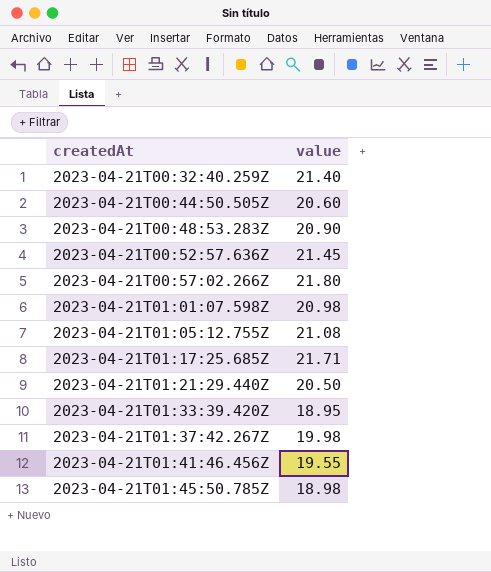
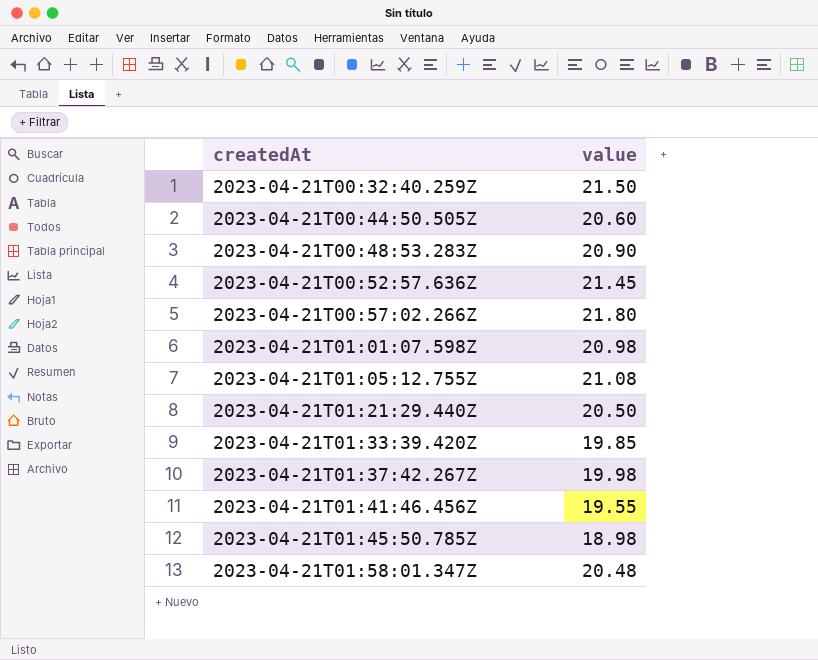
row 2023-04-21T01:17:25.685Z: 21.71 -> none
2023-04-21T00:32:40.259Z | value: 21.40 -> 21.50
2023-04-21T01:33:39.420Z | value: 18.95 -> 19.85
row 2023-04-21T01:58:01.347Z: none -> 20.48

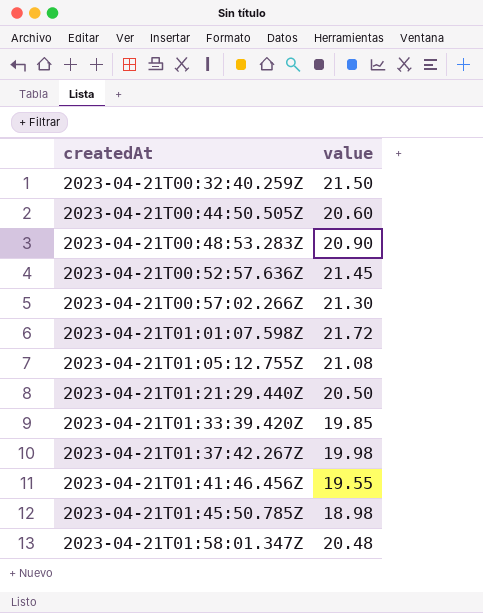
2023-04-21T00:57:02.266Z | value: 21.80 -> 21.30
2023-04-21T01:01:07.598Z | value: 20.98 -> 21.72

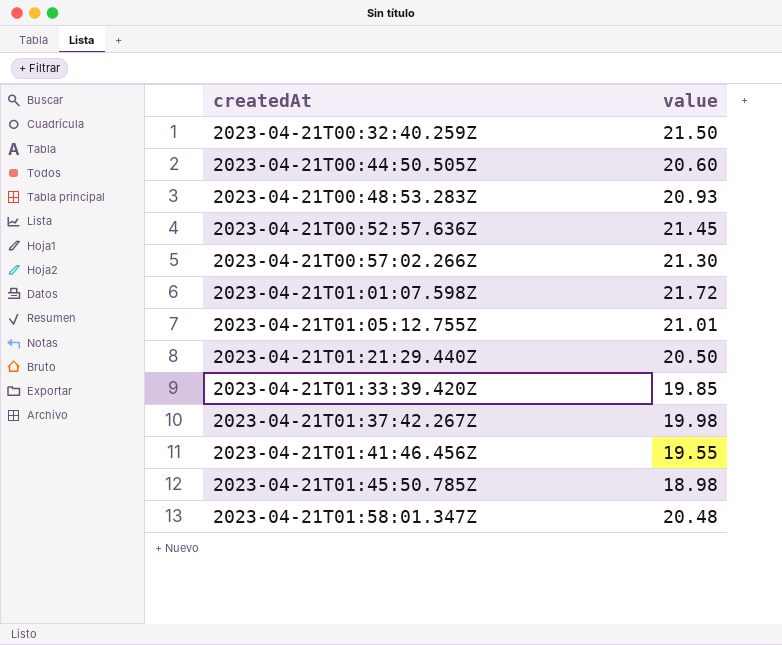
2023-04-21T00:48:53.283Z | value: 20.90 -> 20.93
2023-04-21T01:05:12.755Z | value: 21.08 -> 21.01

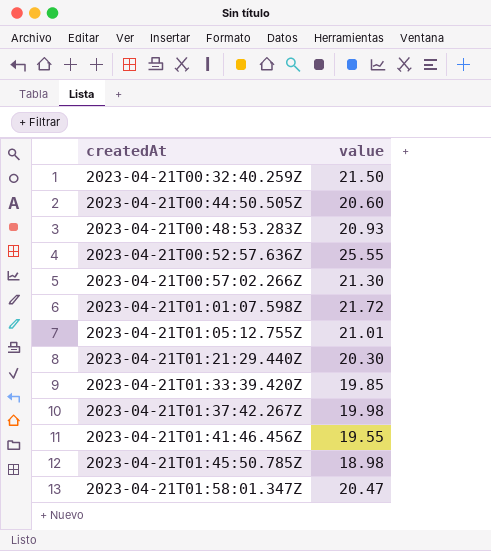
2023-04-21T00:52:57.636Z | value: 21.45 -> 25.55
2023-04-21T01:21:29.440Z | value: 20.50 -> 20.30
2023-04-21T01:58:01.347Z | value: 20.48 -> 20.47

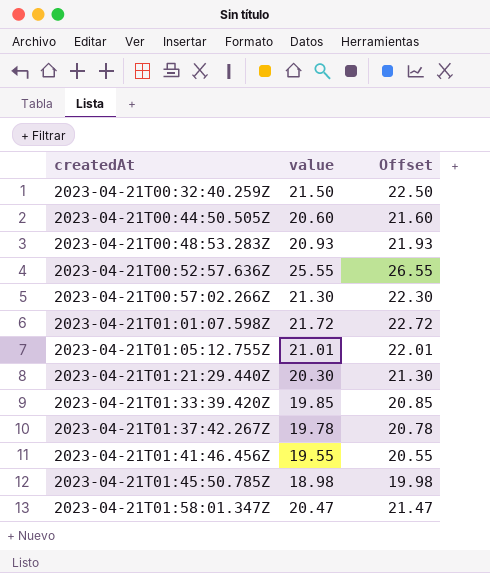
column Offset | formula: none -> [value] + 1
2023-04-21T01:37:42.267Z | value: 19.98 -> 19.78

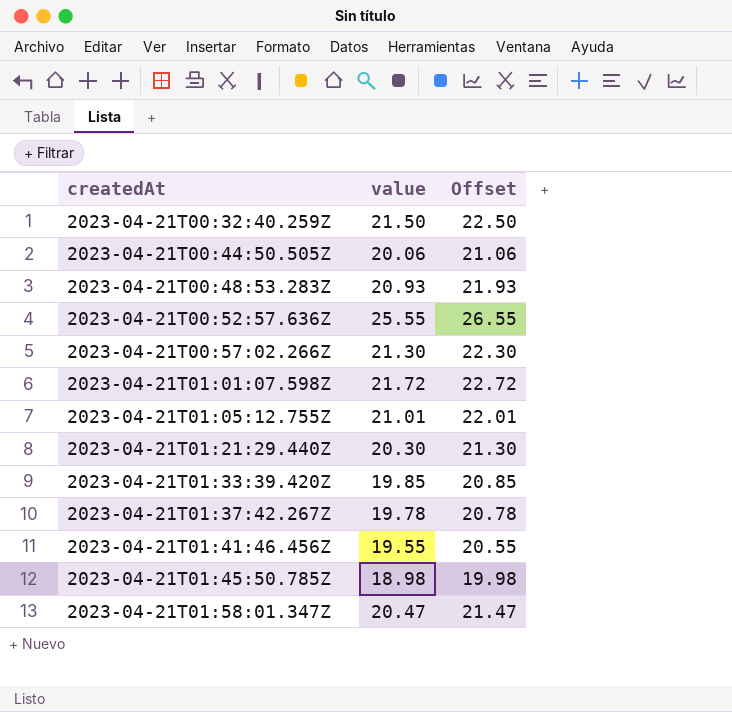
2023-04-21T00:44:50.505Z | value: 20.60 -> 20.06
2023-04-21T00:44:50.505Z | Offset: 21.60 -> 21.06

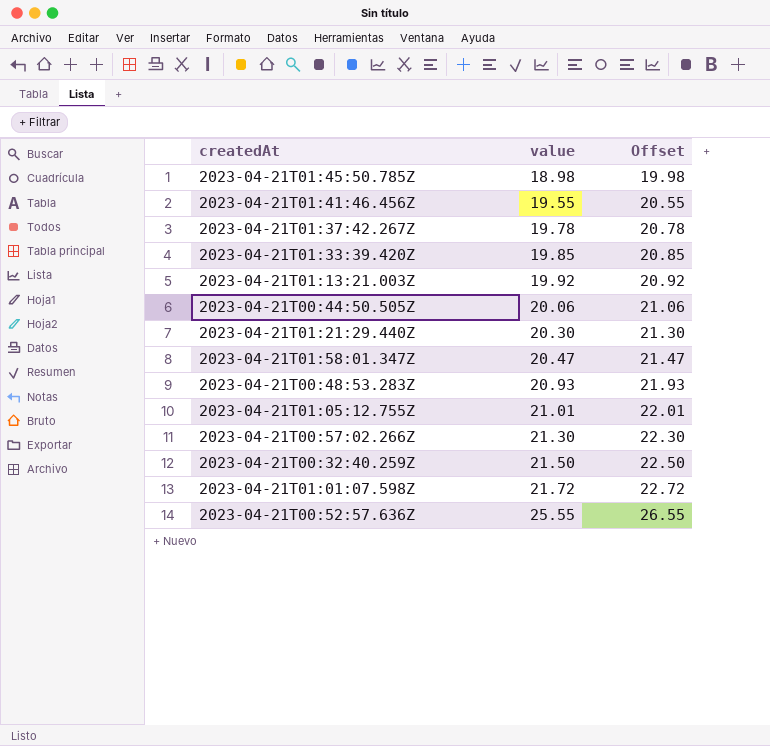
row order: createdAt ascending -> value ascending
row 2023-04-21T01:13:21.003Z: none -> 19.92 | 20.92

